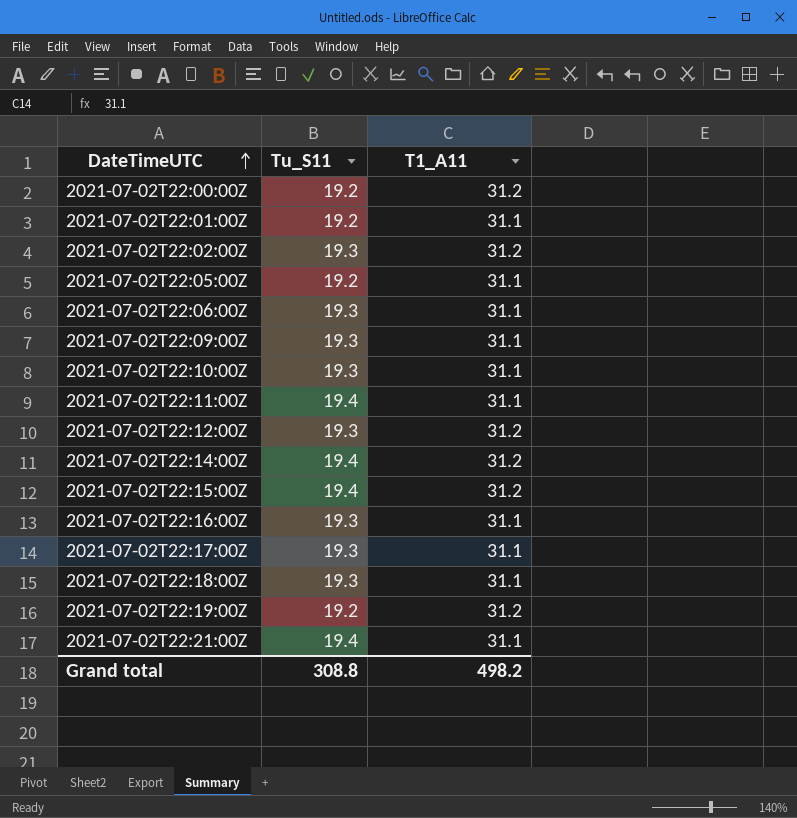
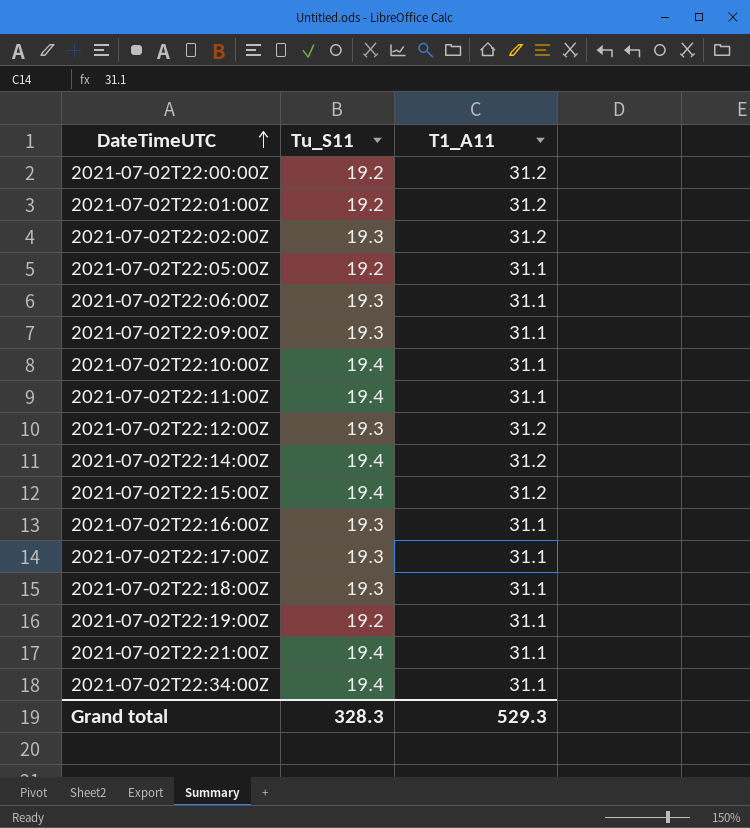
2021-07-02T22:01:00Z | T1_A11: 31.1 -> 31.2
2021-07-02T22:10:00Z | Tu_S11: 19.3 -> 19.4
2021-07-02T22:19:00Z | T1_A11: 31.2 -> 31.1
row 2021-07-02T22:34:00Z: none -> 19.4 | 31.1
Grand total | Tu_S11: 308.8 -> 328.3
Grand total | T1_A11: 498.2 -> 529.3

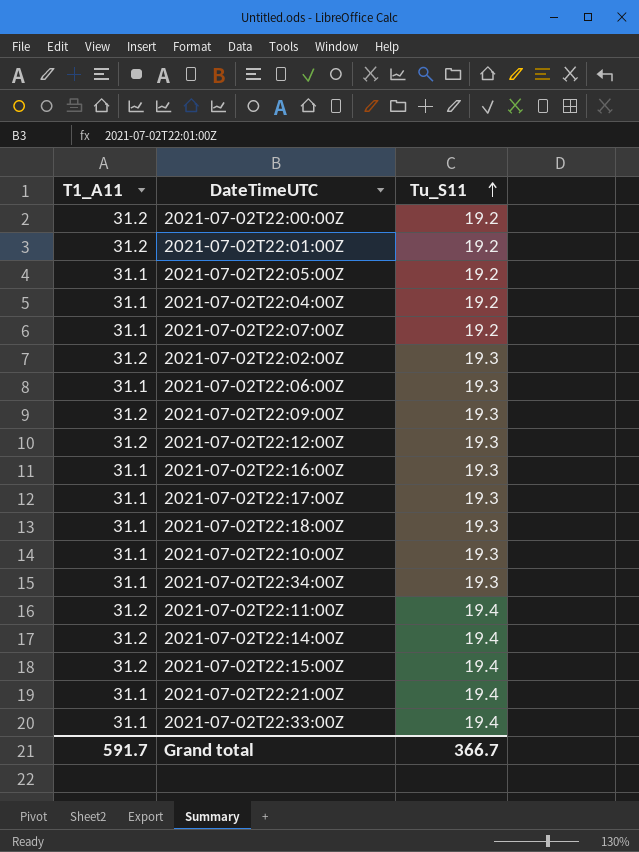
row order: DateTimeUTC ascending -> Tu_S11 ascending
column T1_A11 | position: 3 -> 1
row 2021-07-02T22:19:00Z: 19.2 | 31.1 -> none
row 2021-07-02T22:04:00Z: none -> 31.1 | 19.2
row 2021-07-02T22:07:00Z: none -> 31.1 | 19.2
2021-07-02T22:09:00Z | T1_A11: 31.1 -> 31.2
2021-07-02T22:10:00Z | Tu_S11: 19.4 -> 19.3
2021-07-02T22:34:00Z | Tu_S11: 19.4 -> 19.3
2021-07-02T22:11:00Z | T1_A11: 31.1 -> 31.2
row 2021-07-02T22:33:00Z: none -> 31.1 | 19.4
Grand total | T1_A11: 529.3 -> 591.7
Grand total | Tu_S11: 328.3 -> 366.7

